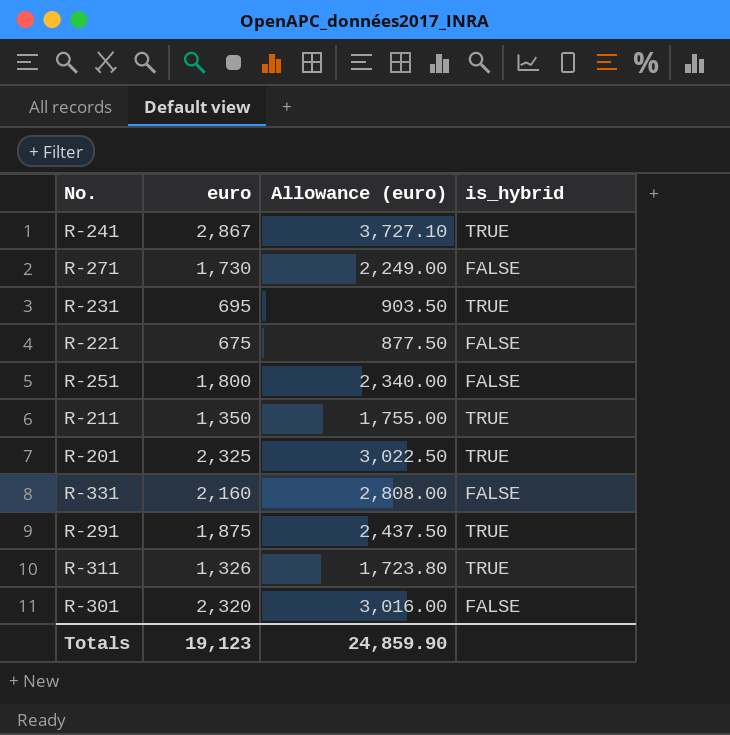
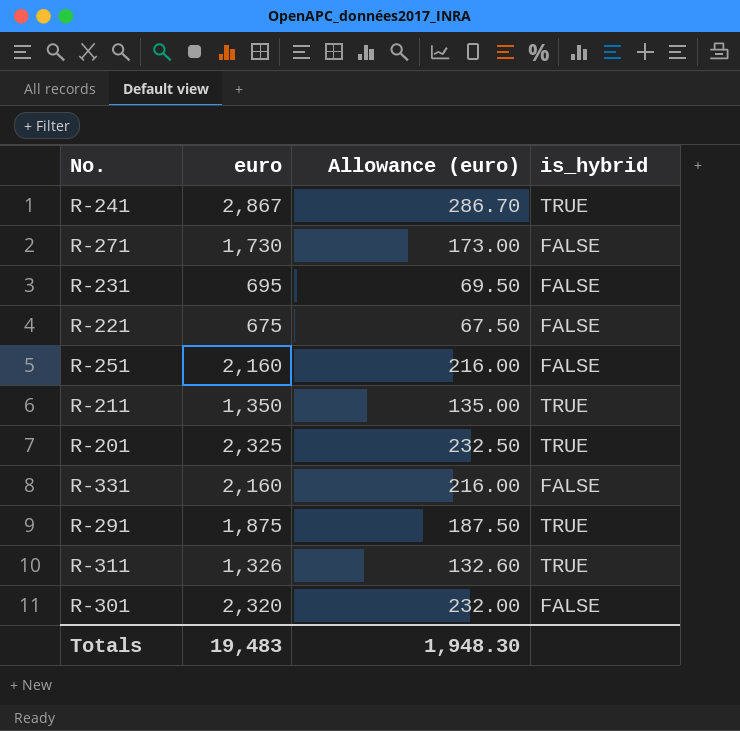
column Allowance (euro) | formula: [euro] * 1.3 -> [euro] * 0.1
R-231 | is_hybrid: TRUE -> FALSE
R-251 | euro: 1,800 -> 2,160
Totals | euro: 19,123 -> 19,483
Totals | Allowance (euro): 24,859.90 -> 1,948.30

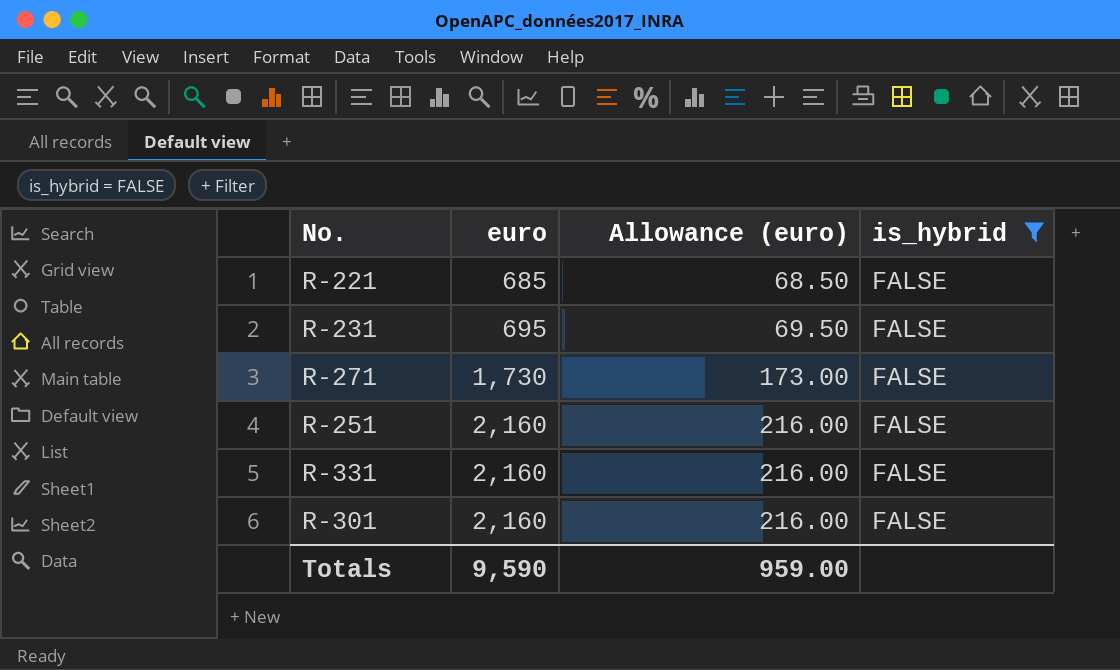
filter: none -> is_hybrid = FALSE
row order: none -> euro ascending
R-221 | euro: 675 -> 685
R-221 | Allowance (euro): 67.50 -> 68.50
R-301 | euro: 2,320 -> 2,160
R-301 | Allowance (euro): 232.00 -> 216.00
Totals | euro: 19,483 -> 9,590
Totals | Allowance (euro): 1,948.30 -> 959.00

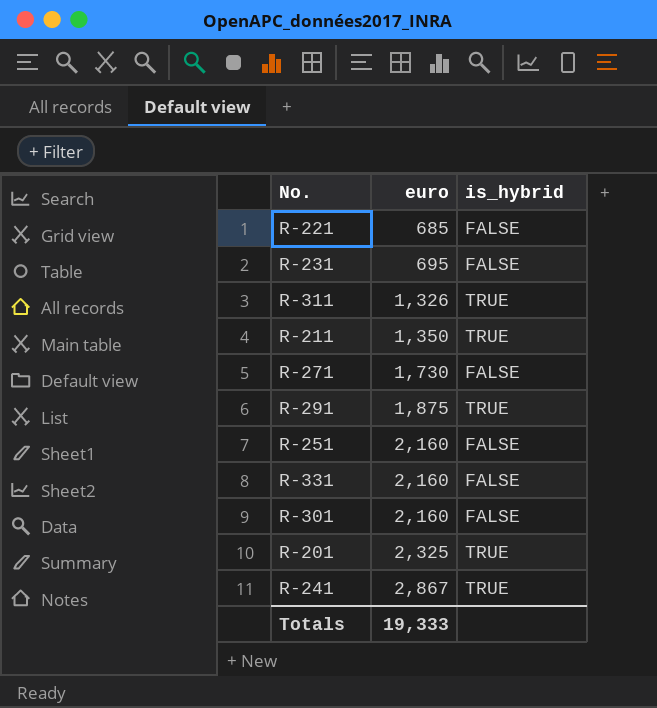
filter: is_hybrid = FALSE -> none
column Allowance (euro) | formula: [euro] * 0.1 -> none
Totals | euro: 9,590 -> 19,333

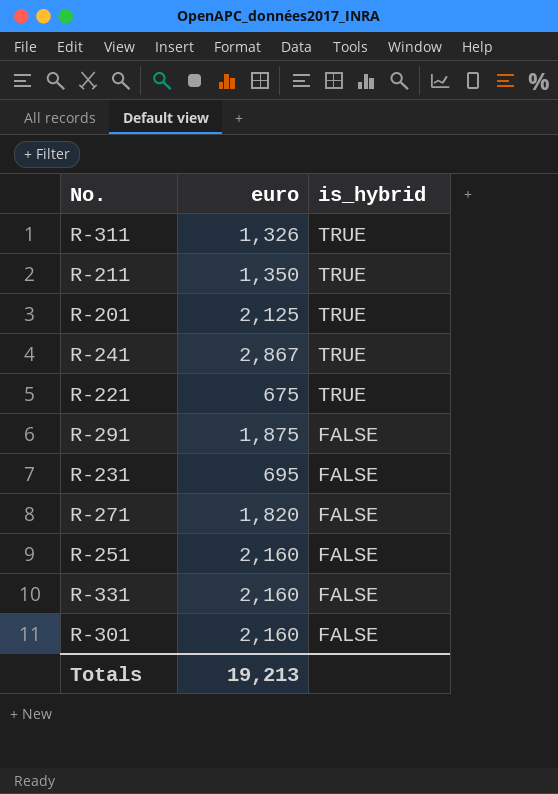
row order: euro ascending -> is_hybrid descending
R-201 | euro: 2,325 -> 2,125
R-221 | euro: 685 -> 675
R-221 | is_hybrid: FALSE -> TRUE
R-291 | is_hybrid: TRUE -> FALSE
R-271 | euro: 1,730 -> 1,820
Totals | euro: 19,333 -> 19,213

